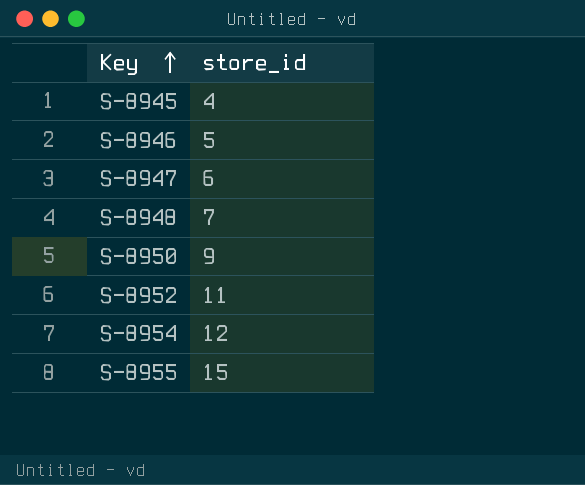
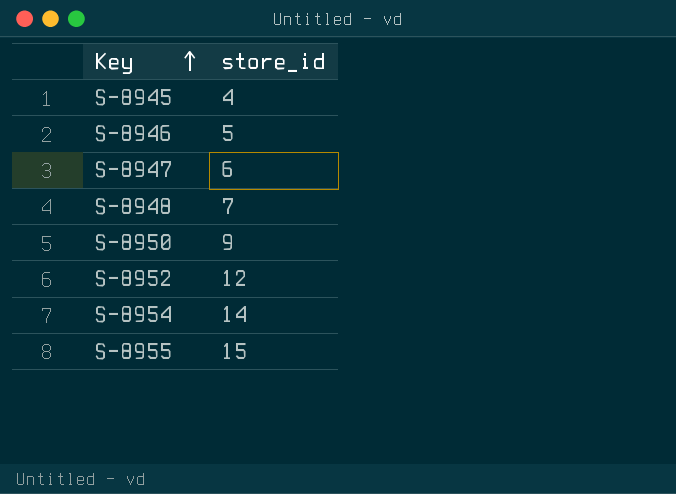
S-8952 | store_id: 11 -> 12
S-8954 | store_id: 12 -> 14

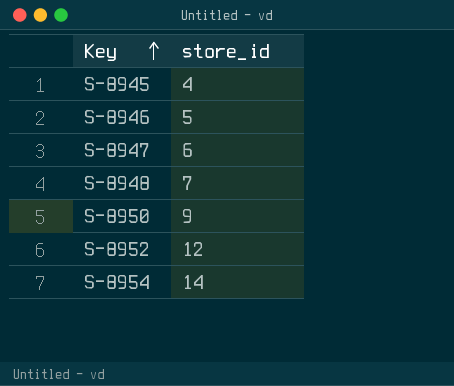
row S-8955: 15 -> none

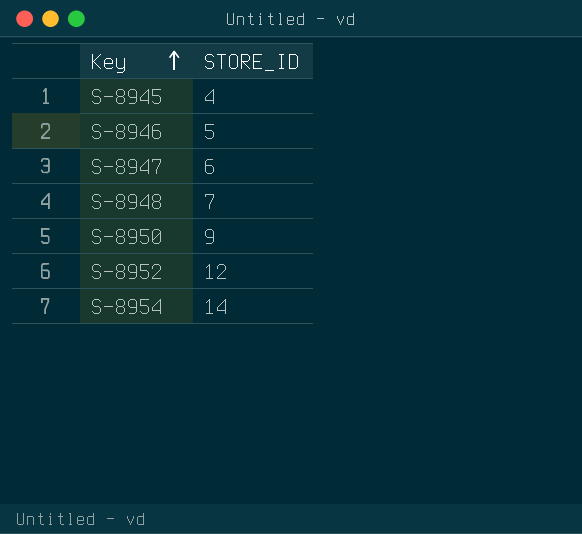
column name: store_id -> STORE_ID

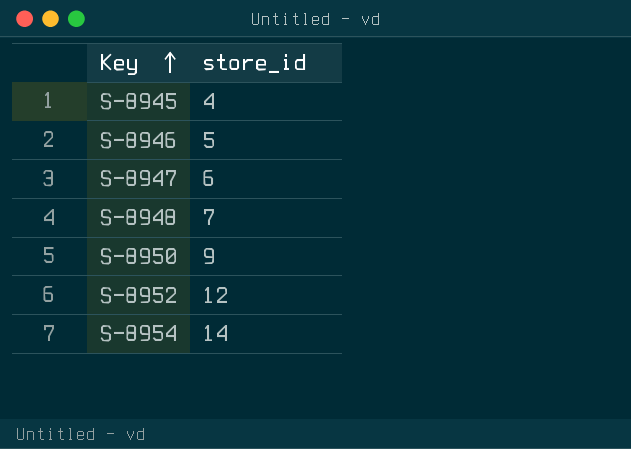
column name: STORE_ID -> store_id

